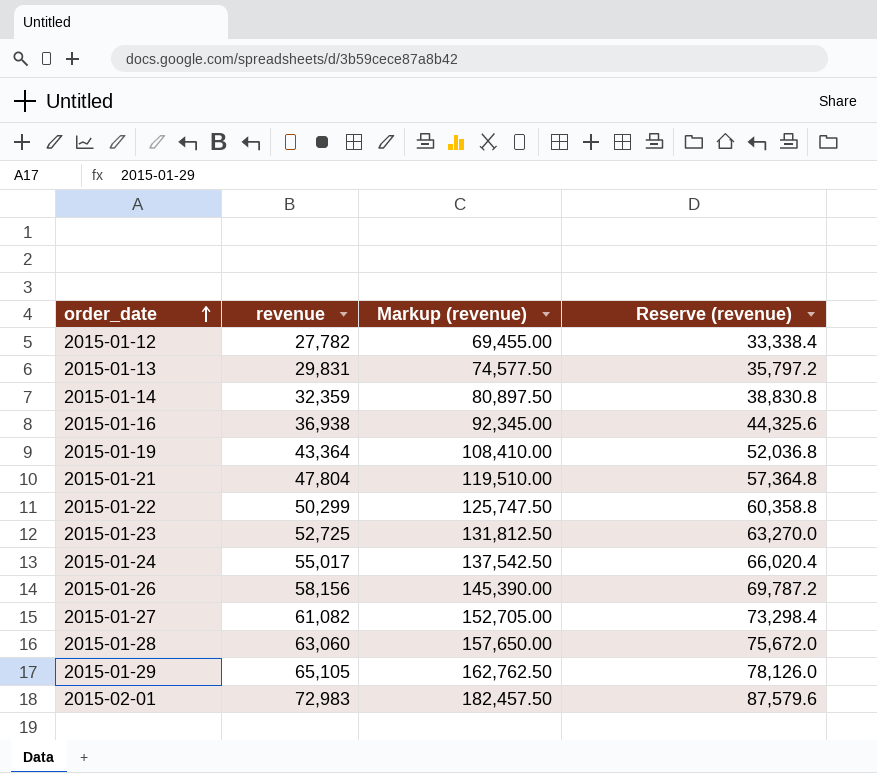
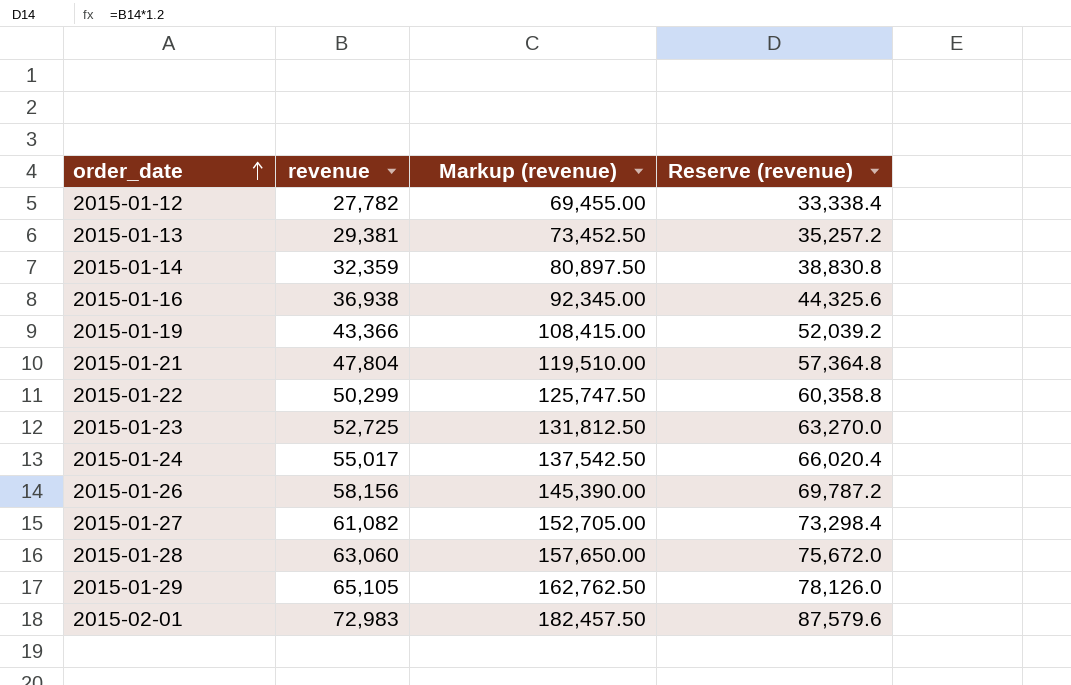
2015-01-13 | revenue: 29,831 -> 29,381
2015-01-13 | Markup (revenue): 74,577.50 -> 73,452.50
2015-01-13 | Reserve (revenue): 35,797.2 -> 35,257.2
2015-01-19 | revenue: 43,364 -> 43,366
2015-01-19 | Markup (revenue): 108,410.00 -> 108,415.00
2015-01-19 | Reserve (revenue): 52,036.8 -> 52,039.2

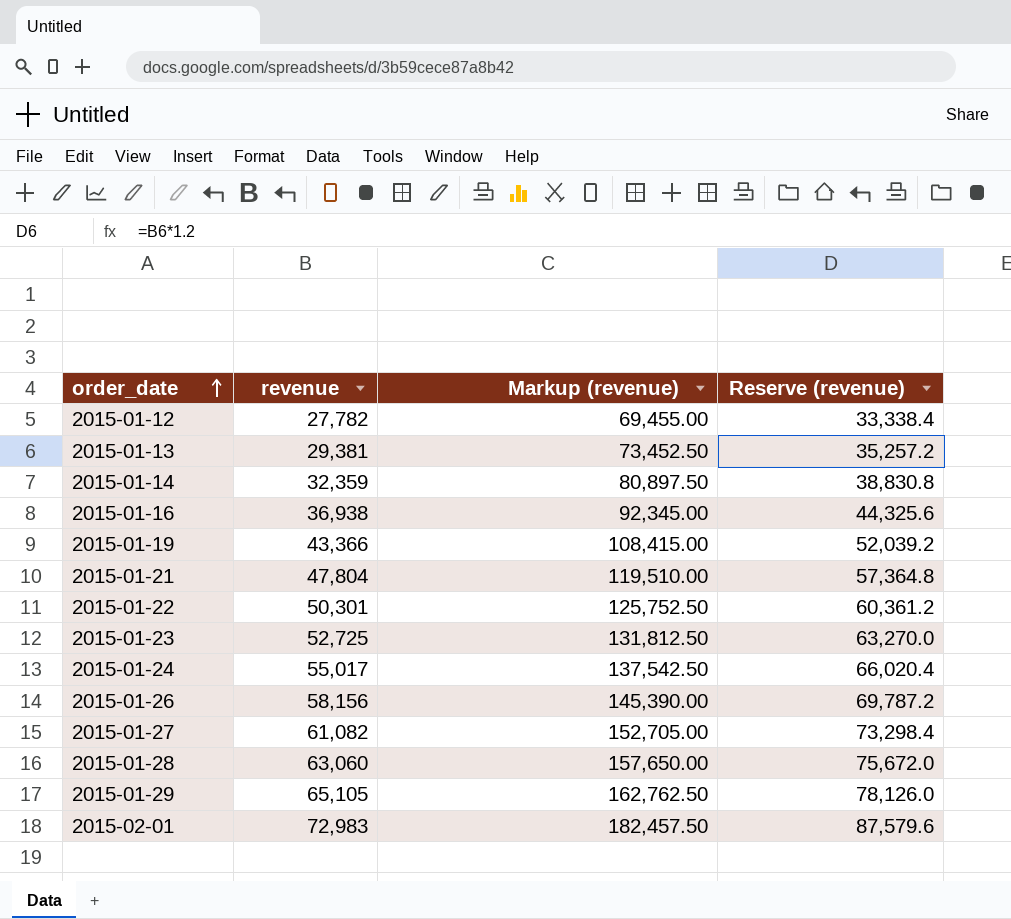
2015-01-22 | revenue: 50,299 -> 50,301
2015-01-22 | Markup (revenue): 125,747.50 -> 125,752.50
2015-01-22 | Reserve (revenue): 60,358.8 -> 60,361.2

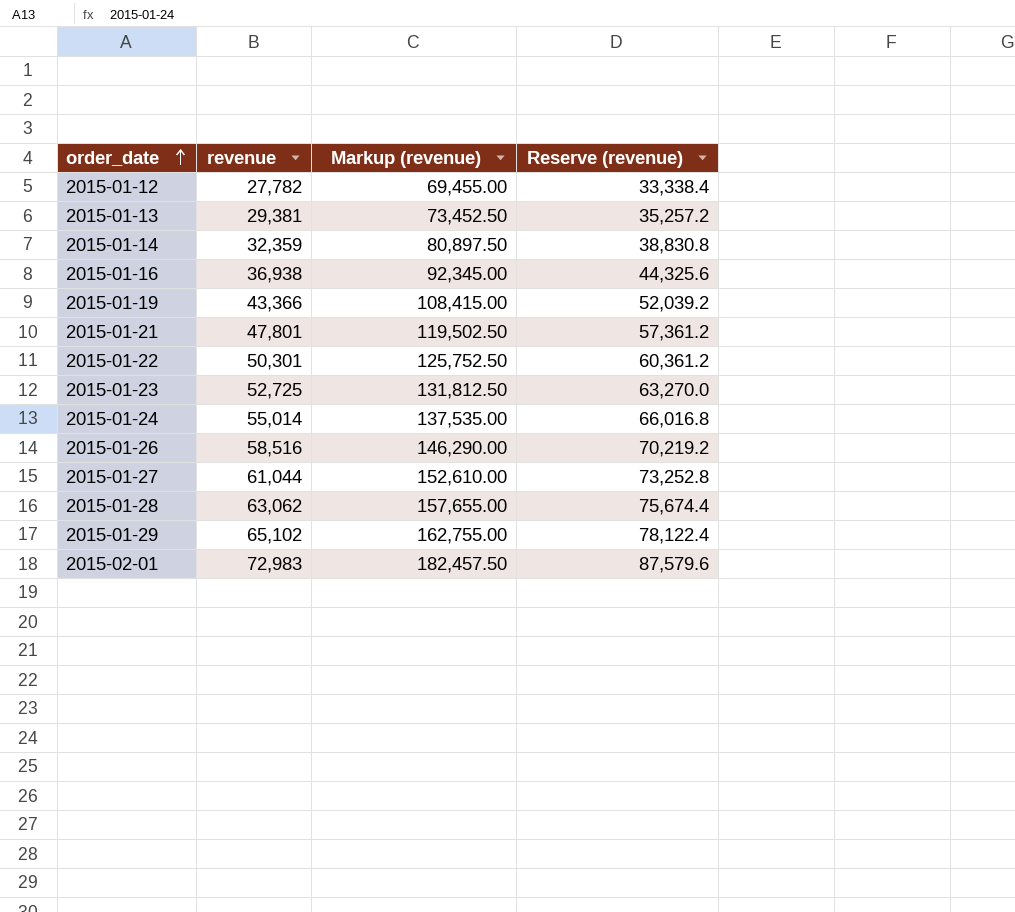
2015-01-21 | revenue: 47,804 -> 47,801
2015-01-21 | Markup (revenue): 119,510.00 -> 119,502.50
2015-01-21 | Reserve (revenue): 57,364.8 -> 57,361.2
2015-01-24 | revenue: 55,017 -> 55,014
2015-01-24 | Markup (revenue): 137,542.50 -> 137,535.00
2015-01-24 | Reserve (revenue): 66,020.4 -> 66,016.8
2015-01-26 | revenue: 58,156 -> 58,516
2015-01-26 | Markup (revenue): 145,390.00 -> 146,290.00
2015-01-26 | Reserve (revenue): 69,787.2 -> 70,219.2
2015-01-27 | revenue: 61,082 -> 61,044
2015-01-27 | Markup (revenue): 152,705.00 -> 152,610.00
2015-01-27 | Reserve (revenue): 73,298.4 -> 73,252.8
2015-01-28 | revenue: 63,060 -> 63,062
2015-01-28 | Markup (revenue): 157,650.00 -> 157,655.00
2015-01-28 | Reserve (revenue): 75,672.0 -> 75,674.4
2015-01-29 | revenue: 65,105 -> 65,102
2015-01-29 | Markup (revenue): 162,762.50 -> 162,755.00
2015-01-29 | Reserve (revenue): 78,126.0 -> 78,122.4

